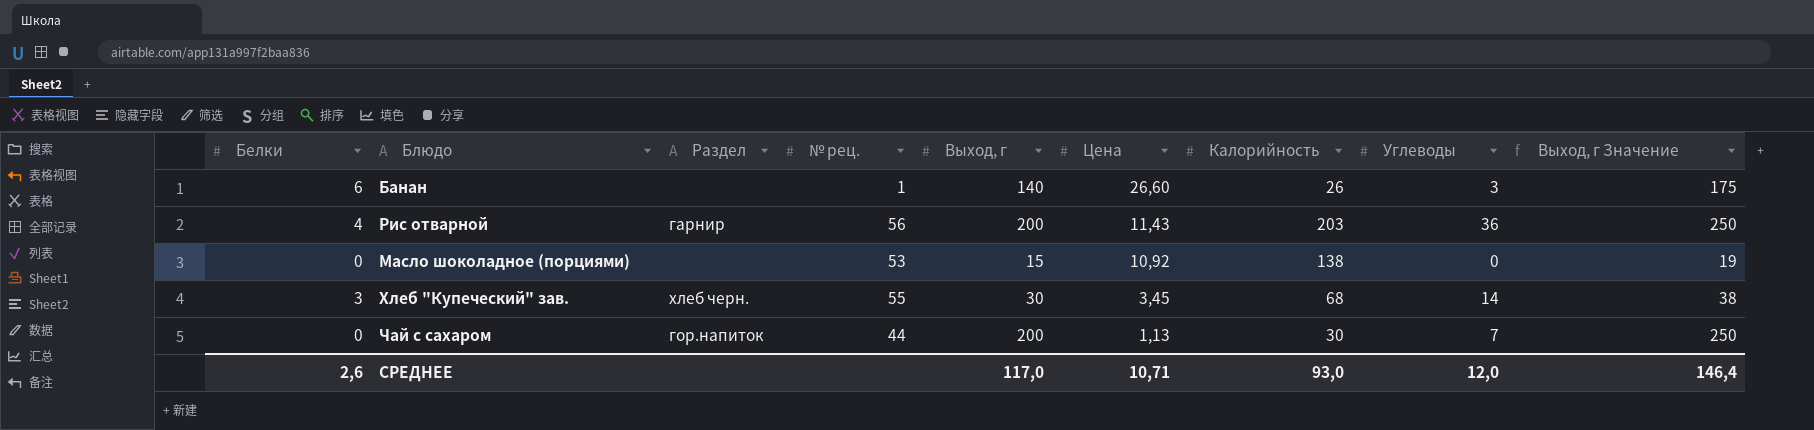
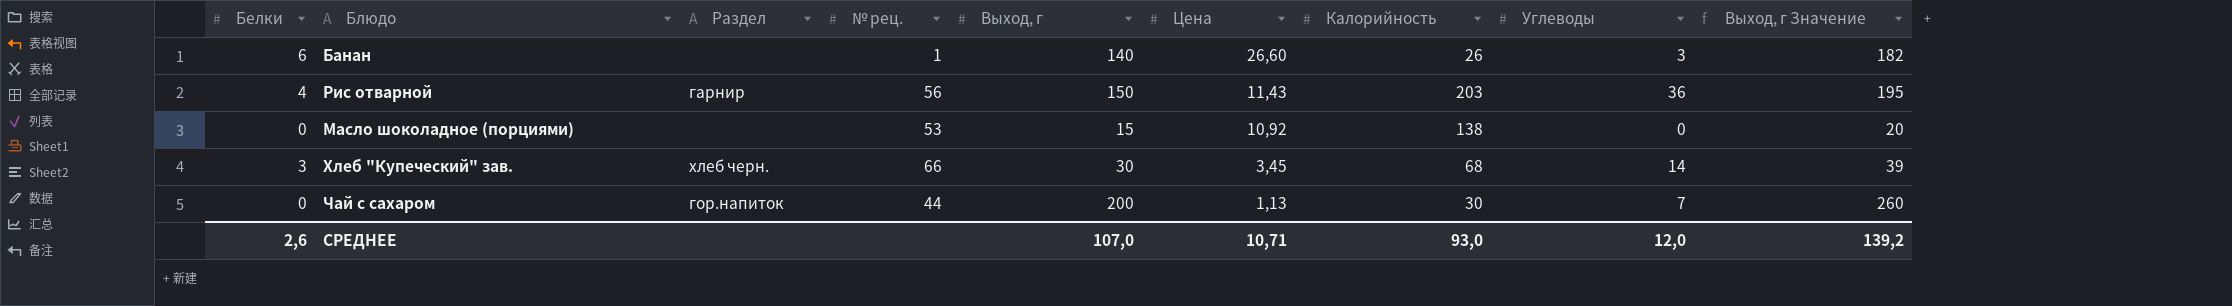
column Выход, г Значение | formula: [Выход, г] * 1,25 -> [Выход, г] * 1,3
Рис отварной | Выход, г: 200 -> 150
Хлеб "Купеческий" зав. | № рец.: 55 -> 66
СРЕДНЕЕ | Выход, г: 117,0 -> 107,0
СРЕДНЕЕ | Выход, г Значение: 146,4 -> 139,2

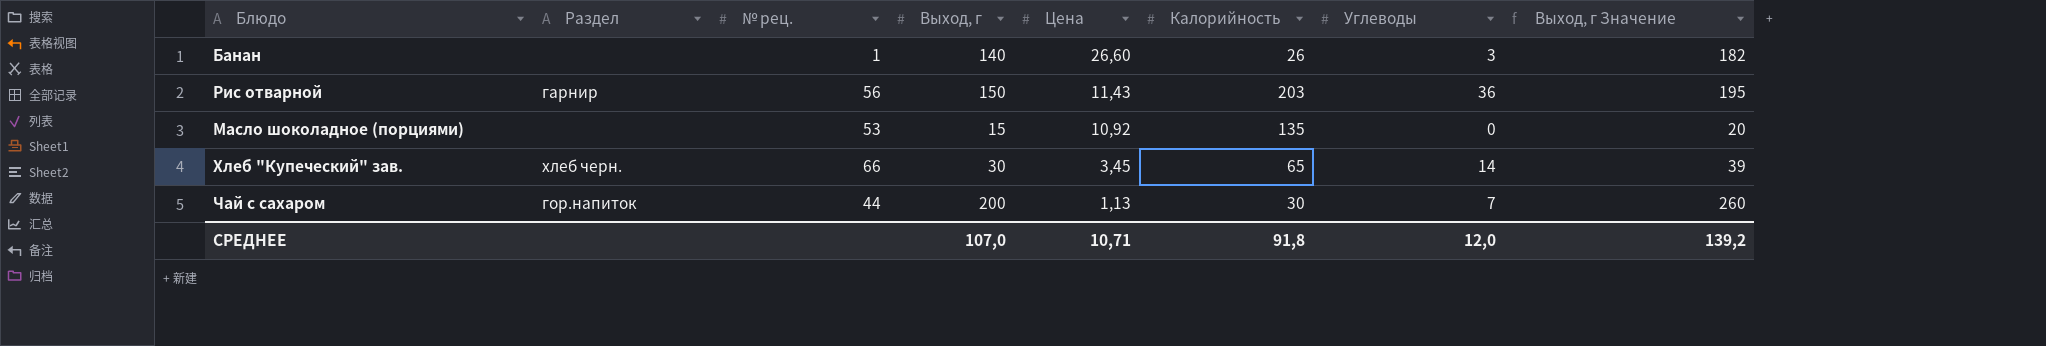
column Белки | position: 1 -> none
Масло шоколадное (порциями) | Калорийность: 138 -> 135
Хлеб "Купеческий" зав. | Калорийность: 68 -> 65
СРЕДНЕЕ | Калорийность: 93,0 -> 91,8

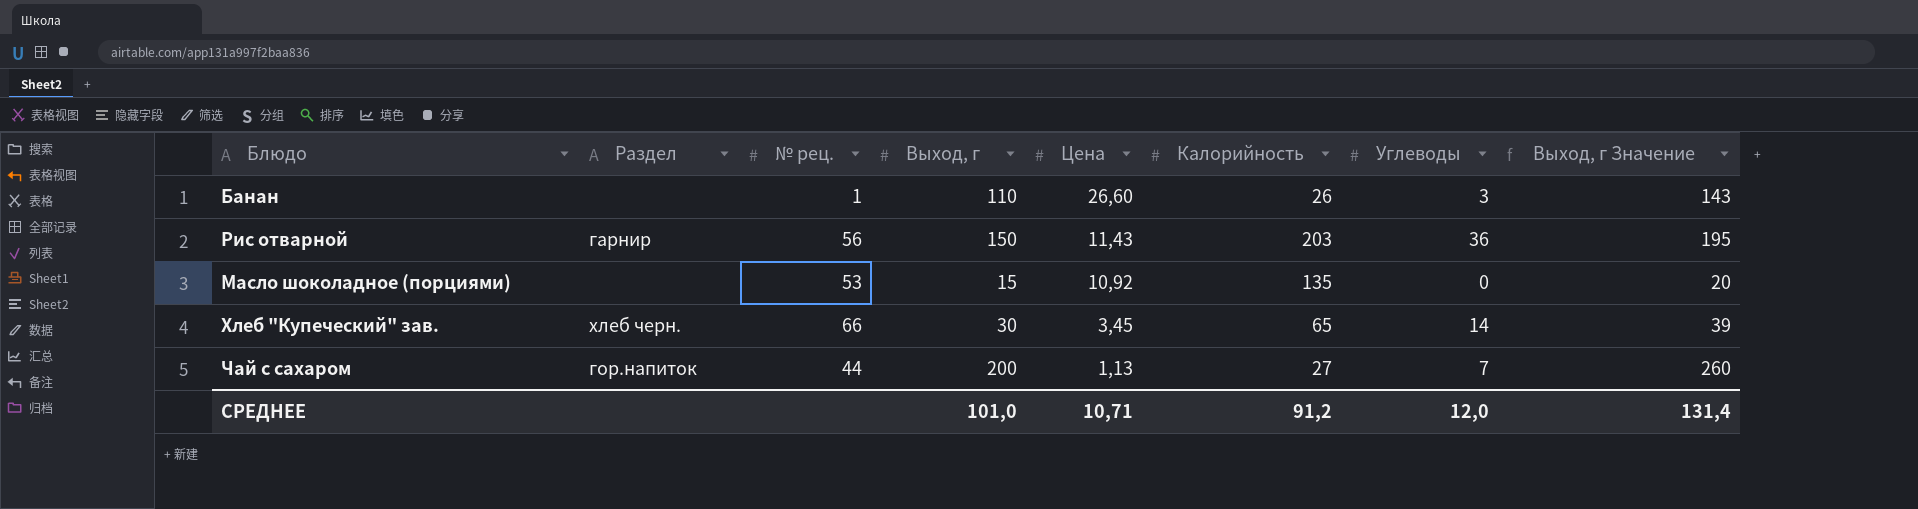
Банан | Выход, г: 140 -> 110
Банан | Выход, г Значение: 182 -> 143
Чай с сахаром | Калорийность: 30 -> 27
СРЕДНЕЕ | Выход, г: 107,0 -> 101,0
СРЕДНЕЕ | Калорийность: 91,8 -> 91,2
СРЕДНЕЕ | Выход, г Значение: 139,2 -> 131,4

